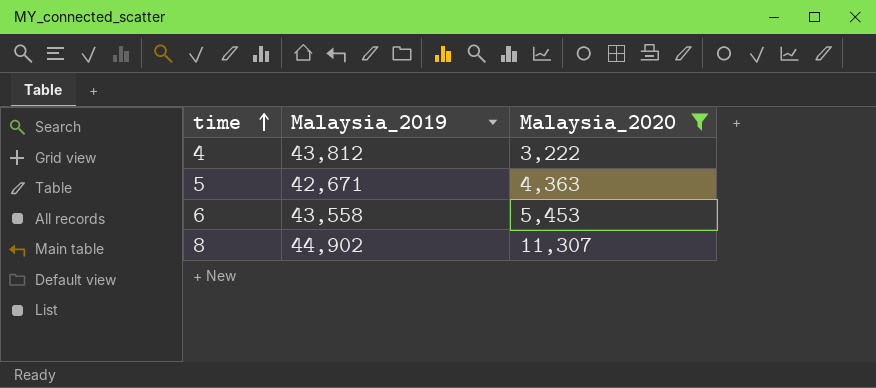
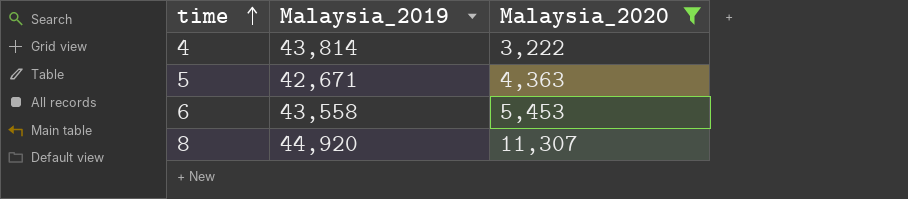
4 | Malaysia_2019: 43,812 -> 43,814
8 | Malaysia_2019: 44,902 -> 44,920

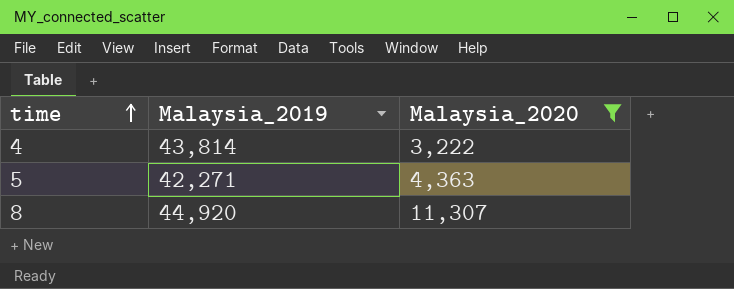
row 6: 43,558 | 5,453 -> none
5 | Malaysia_2019: 42,671 -> 42,271

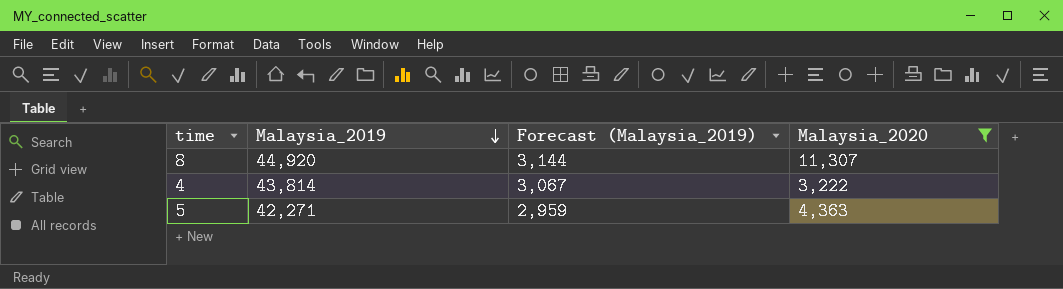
row order: time ascending -> Malaysia_2019 descending
column Forecast (Malaysia_2019) | formula: none -> [Malaysia_2019] * 0.07

